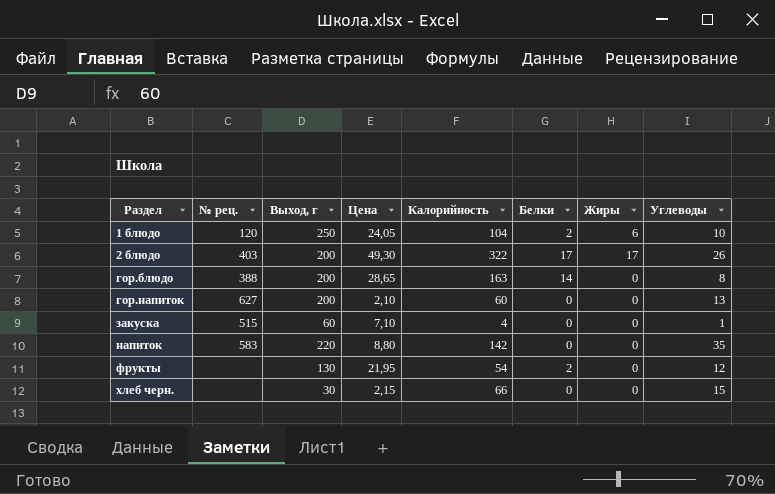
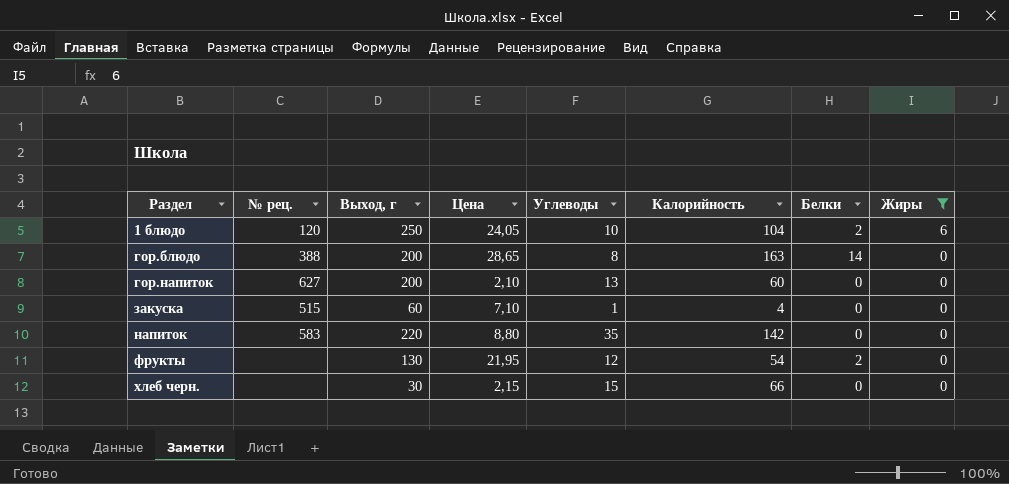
filter: none -> Жиры != 17
column Углеводы | position: 8 -> 5

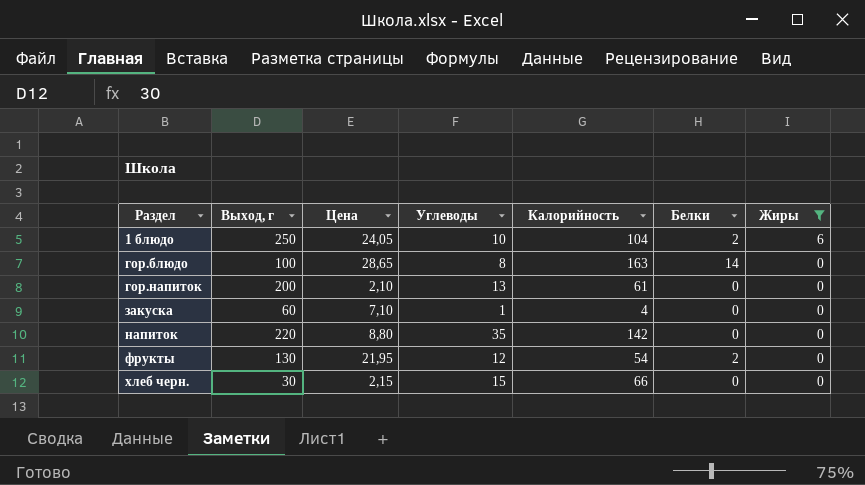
column № рец. | position: 2 -> none
гор.блюдо | Выход, г: 200 -> 100
гор.напиток | Калорийность: 60 -> 61

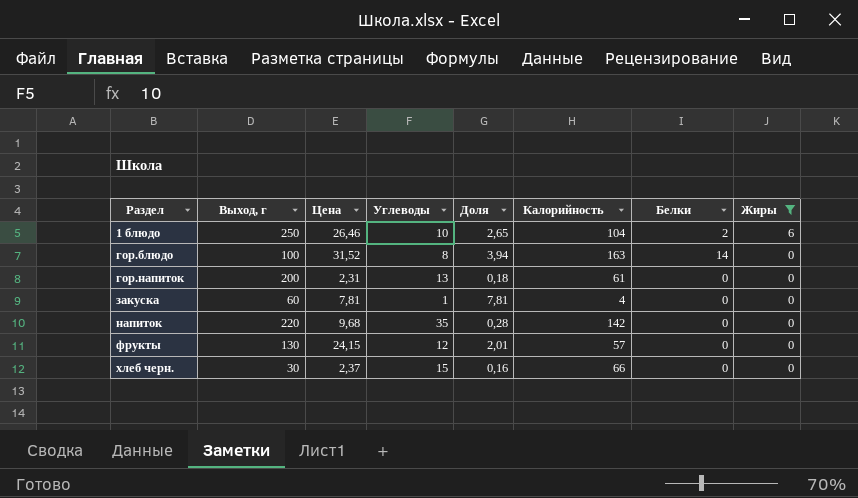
column Доля | formula: none -> [Цена] / [Углеводы]
1 блюдо | Цена: 24,05 -> 26,46
гор.блюдо | Цена: 28,65 -> 31,52
гор.напиток | Цена: 2,10 -> 2,31
закуска | Цена: 7,10 -> 7,81
напиток | Цена: 8,80 -> 9,68
фрукты | Цена: 21,95 -> 24,15
фрукты | Калорийность: 54 -> 57
фрукты | Белки: 2 -> 0
хлеб черн. | Цена: 2,15 -> 2,37

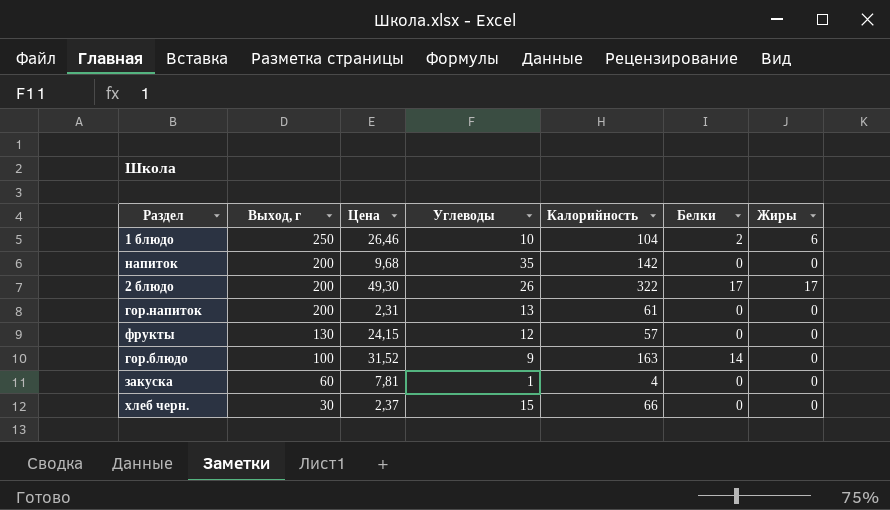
filter: Жиры != 17 -> none
row order: Раздел ascending -> Выход, г descending
column Доля | formula: [Цена] / [Углеводы] -> none
напиток | Выход, г: 220 -> 200
гор.блюдо | Углеводы: 8 -> 9

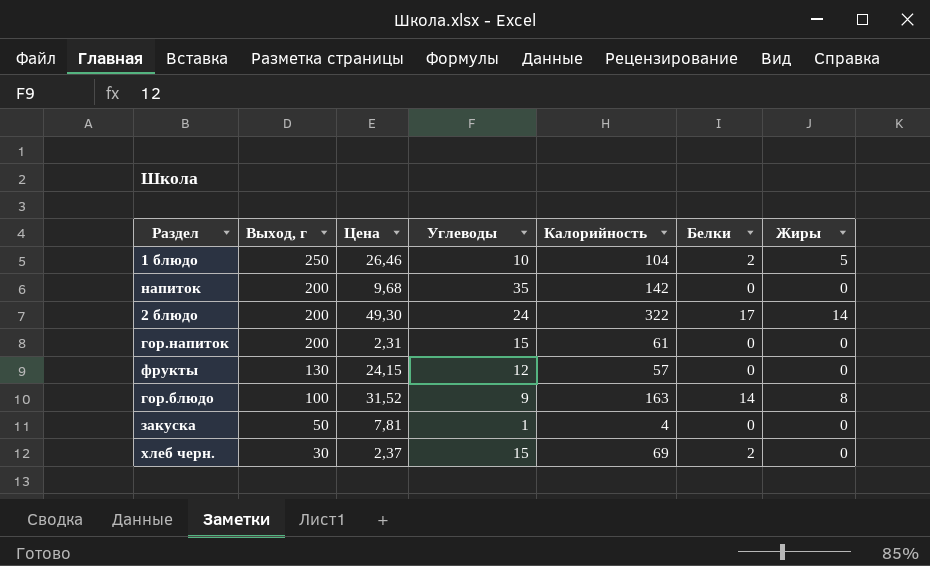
1 блюдо | Жиры: 6 -> 5
2 блюдо | Углеводы: 26 -> 24
2 блюдо | Жиры: 17 -> 14
гор.напиток | Углеводы: 13 -> 15
гор.блюдо | Жиры: 0 -> 8
закуска | Выход, г: 60 -> 50
хлеб черн. | Калорийность: 66 -> 69
хлеб черн. | Белки: 0 -> 2

